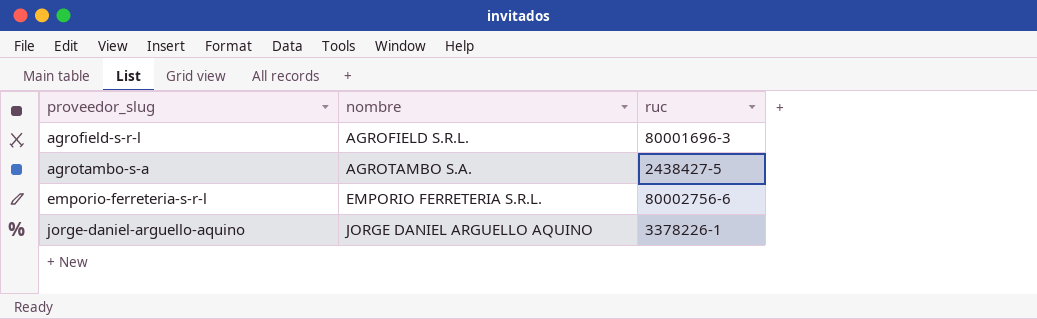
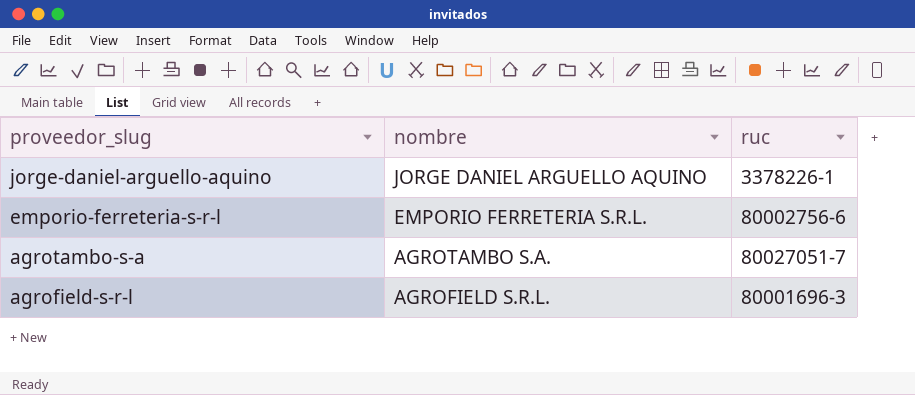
row order: proveedor_slug ascending -> proveedor_slug descending
agrotambo-s-a | ruc: 2438427-5 -> 80027051-7

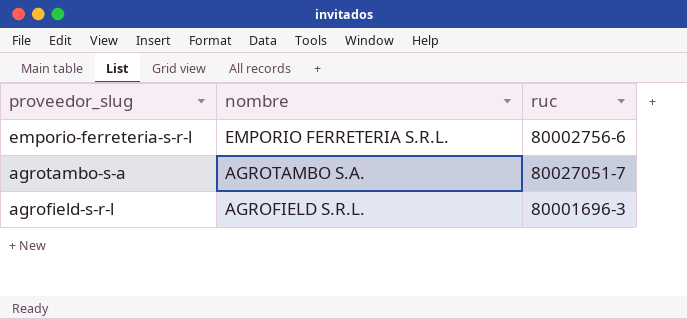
row jorge-daniel-arguello-aquino: JORGE DANIEL ARGUELLO AQUINO | 3378226-1 -> none

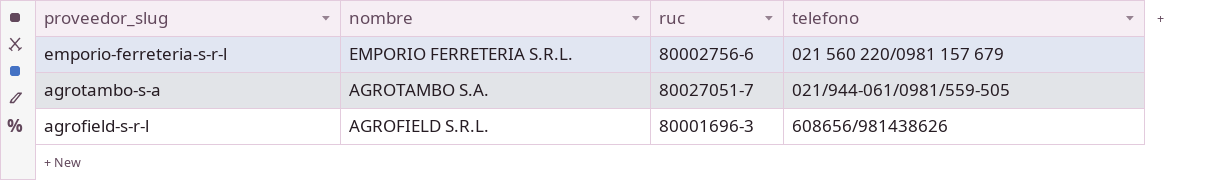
column telefono | position: none -> 4

